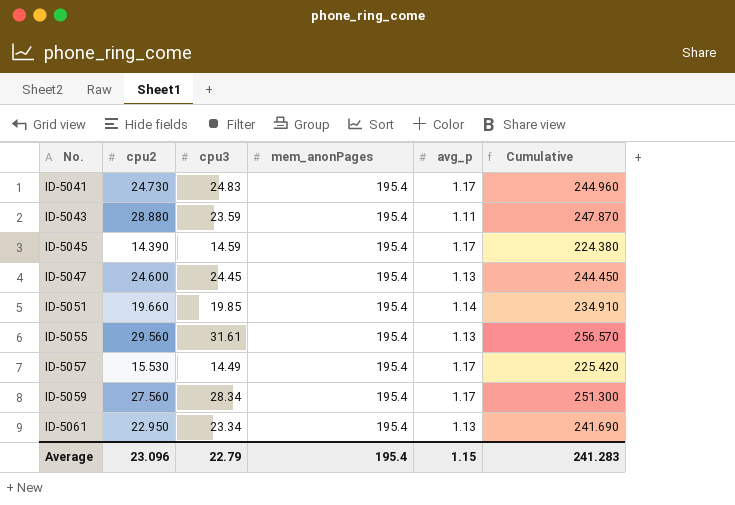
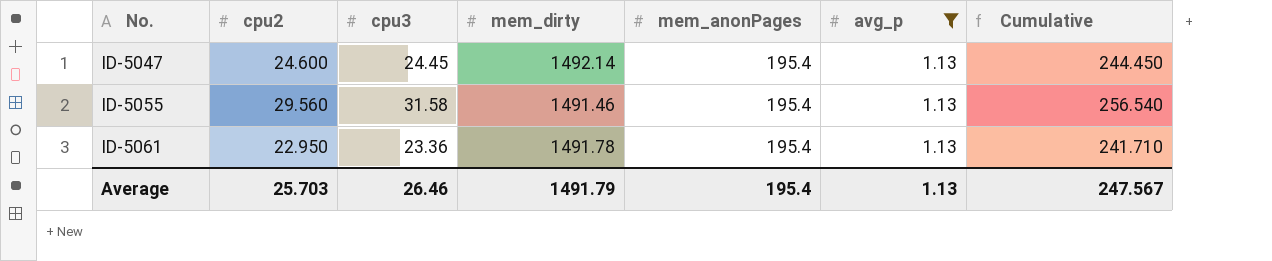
filter: none -> avg_p = 1.13
column mem_dirty | position: none -> 4
ID-5055 | cpu3: 31.61 -> 31.58
ID-5055 | Cumulative: 256.570 -> 256.540
ID-5061 | cpu3: 23.34 -> 23.36
ID-5061 | Cumulative: 241.690 -> 241.710
Average | cpu2: 23.096 -> 25.703
Average | cpu3: 22.79 -> 26.46
Average | avg_p: 1.15 -> 1.13
Average | Cumulative: 241.283 -> 247.567

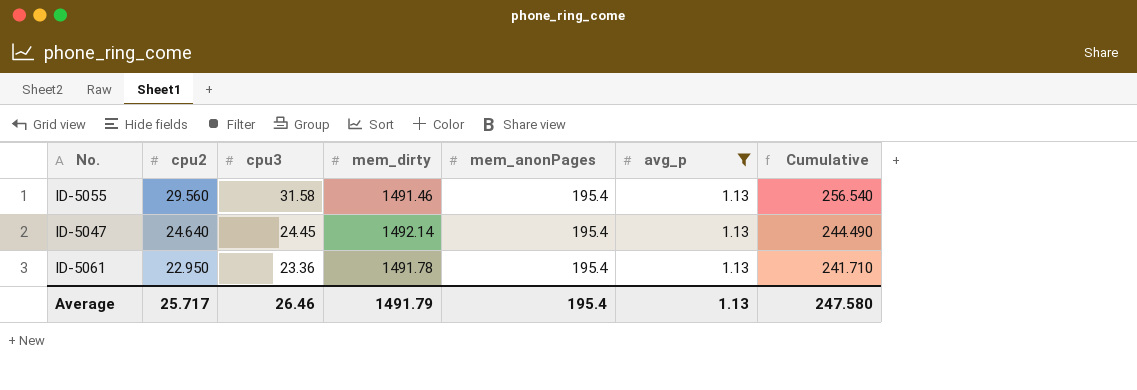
row order: No. ascending -> cpu2 descending
ID-5047 | cpu2: 24.600 -> 24.640
ID-5047 | Cumulative: 244.450 -> 244.490
Average | cpu2: 25.703 -> 25.717
Average | Cumulative: 247.567 -> 247.580

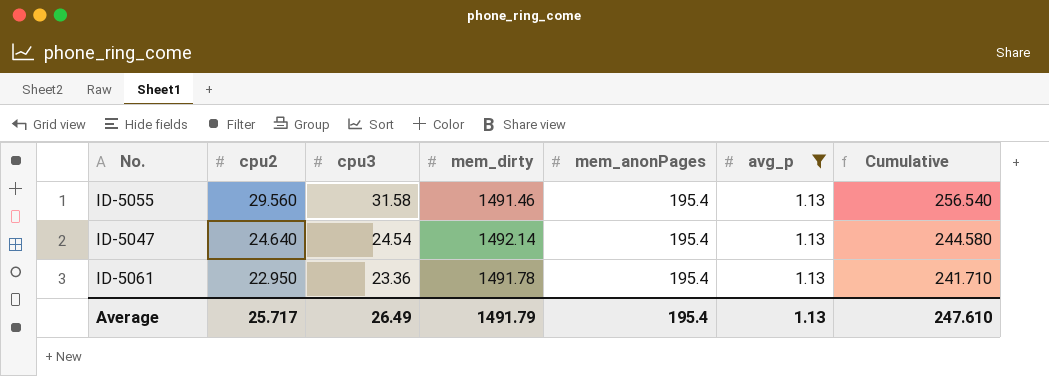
ID-5047 | cpu3: 24.45 -> 24.54
ID-5047 | Cumulative: 244.490 -> 244.580
Average | cpu3: 26.46 -> 26.49
Average | Cumulative: 247.580 -> 247.610

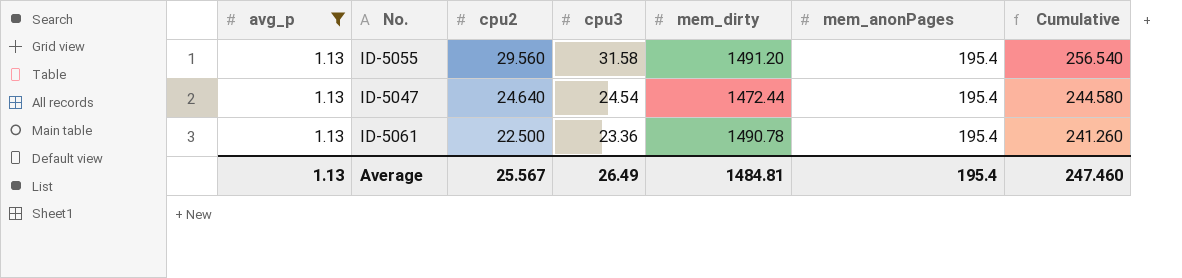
column avg_p | position: 6 -> 1
ID-5055 | mem_dirty: 1491.46 -> 1491.20
ID-5047 | mem_dirty: 1492.14 -> 1472.44
ID-5061 | cpu2: 22.950 -> 22.500
ID-5061 | mem_dirty: 1491.78 -> 1490.78
ID-5061 | Cumulative: 241.710 -> 241.260
Average | cpu2: 25.717 -> 25.567
Average | mem_dirty: 1491.79 -> 1484.81
Average | Cumulative: 247.610 -> 247.460

